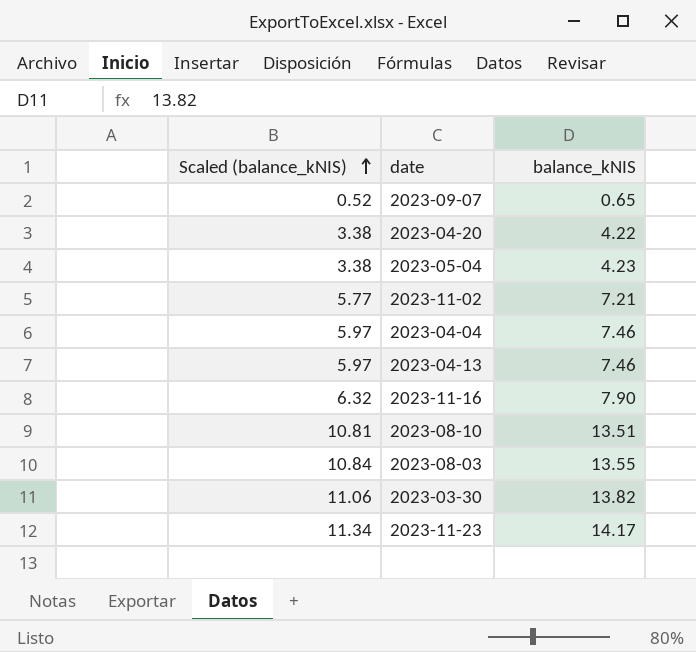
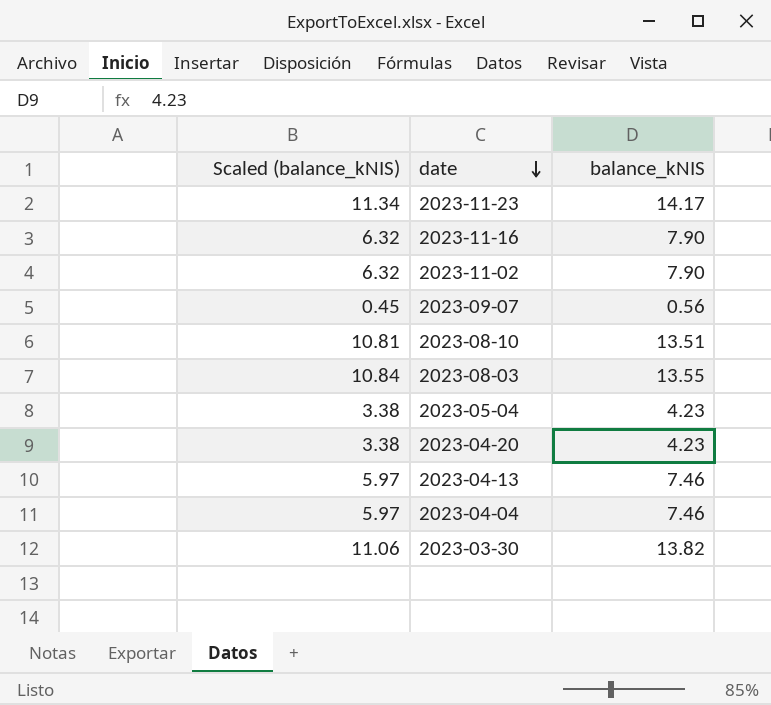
row order: Scaled (balance_kNIS) ascending -> date descending
2023-11-02 | Scaled (balance_kNIS): 5.77 -> 6.32
2023-11-02 | balance_kNIS: 7.21 -> 7.90
2023-09-07 | Scaled (balance_kNIS): 0.52 -> 0.45
2023-09-07 | balance_kNIS: 0.65 -> 0.56
2023-04-20 | balance_kNIS: 4.22 -> 4.23

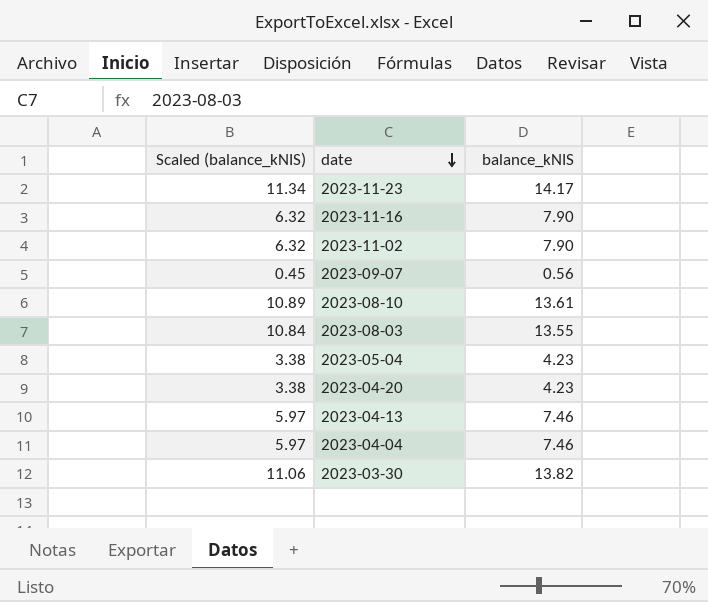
2023-08-10 | Scaled (balance_kNIS): 10.81 -> 10.89
2023-08-10 | balance_kNIS: 13.51 -> 13.61

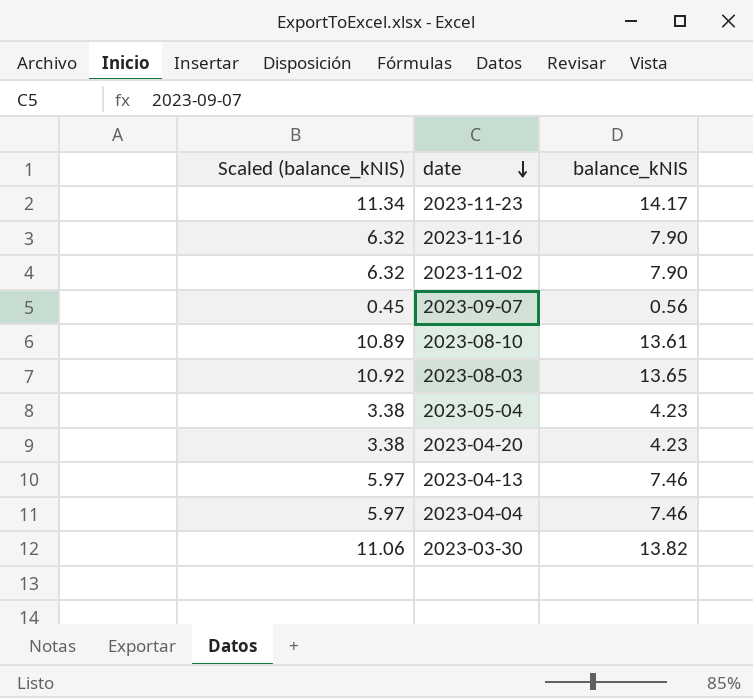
2023-08-03 | Scaled (balance_kNIS): 10.84 -> 10.92
2023-08-03 | balance_kNIS: 13.55 -> 13.65

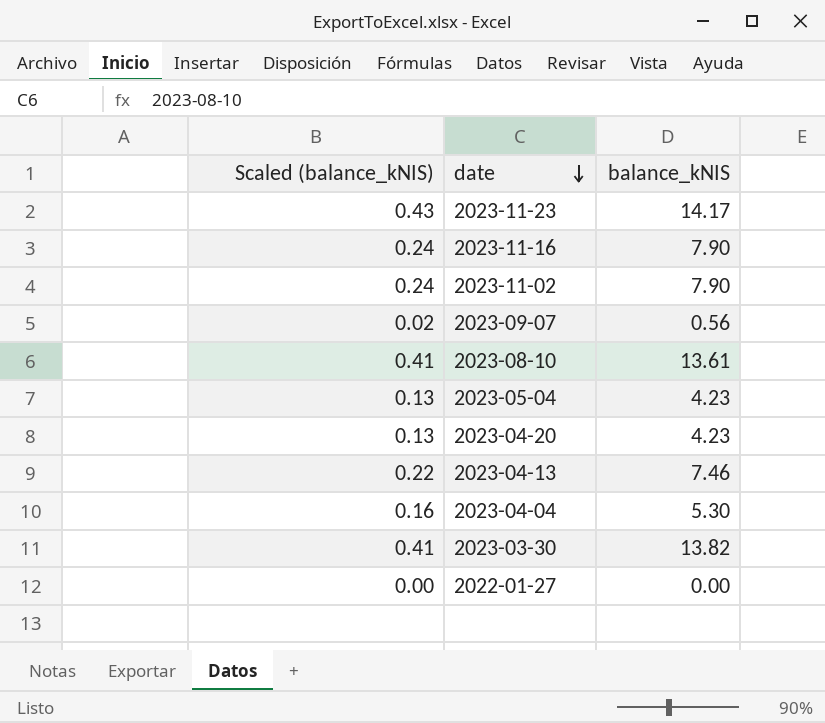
column Scaled (balance_kNIS) | formula: [balance_kNIS] * 0.8 -> [balance_kNIS] * 0.03
row 2023-08-03: 10.92 | 13.65 -> none
2023-04-04 | balance_kNIS: 7.46 -> 5.30
row 2022-01-27: none -> 0.00 | 0.00

